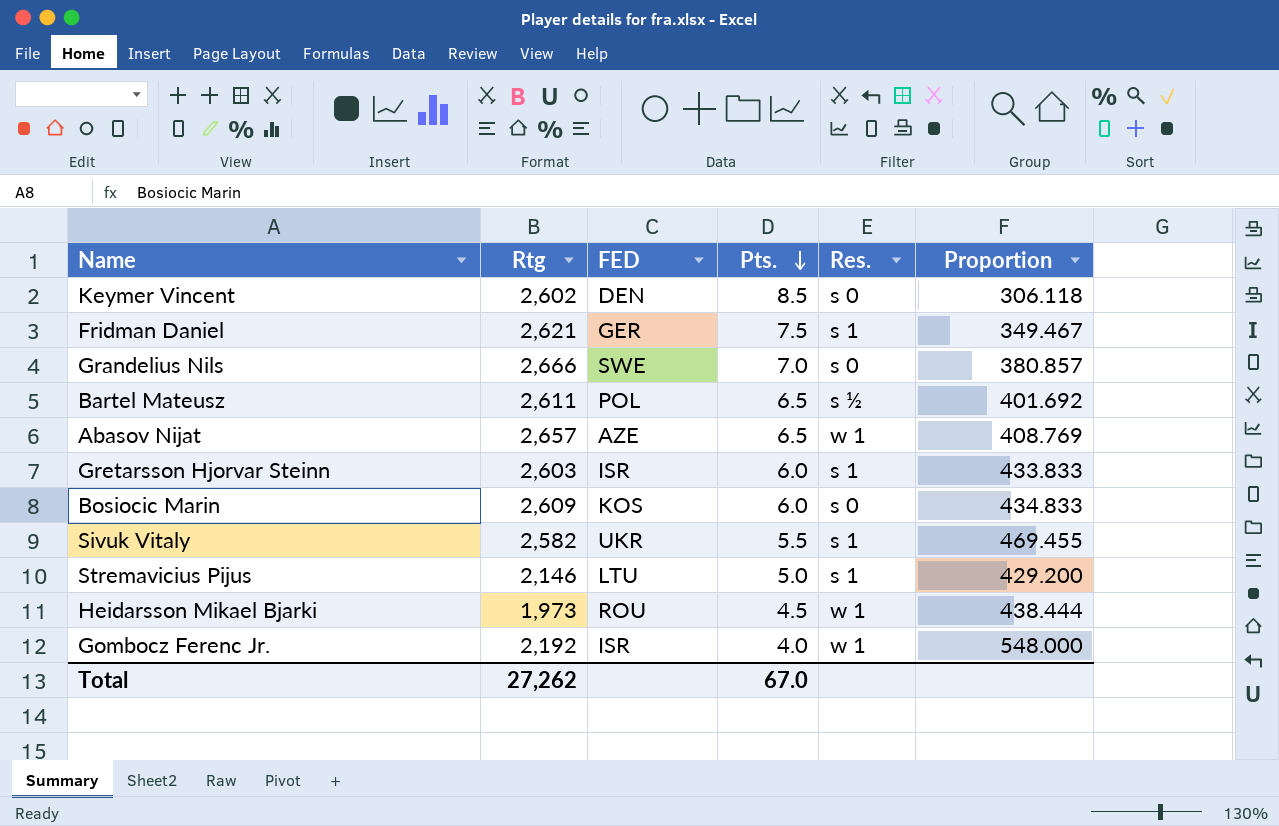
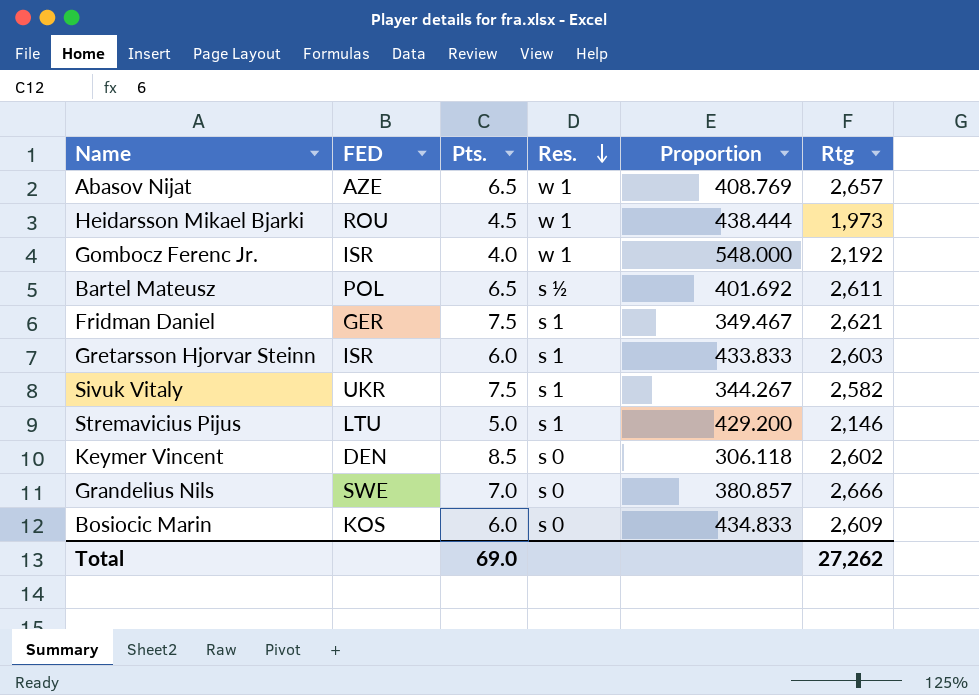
row order: Pts. descending -> Res. descending
column Rtg | position: 2 -> 6
Sivuk Vitaly | Pts.: 5.5 -> 7.5
Sivuk Vitaly | Proportion: 469.455 -> 344.267
Total | Pts.: 67.0 -> 69.0

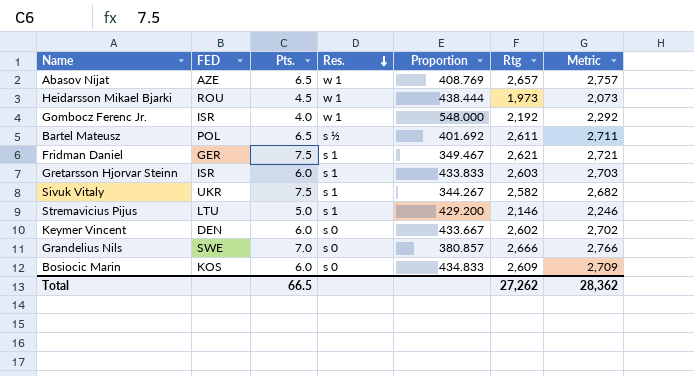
column Metric | formula: none -> [Rtg] + 100
Keymer Vincent | Pts.: 8.5 -> 6.0
Keymer Vincent | Proportion: 306.118 -> 433.667
Total | Pts.: 69.0 -> 66.5

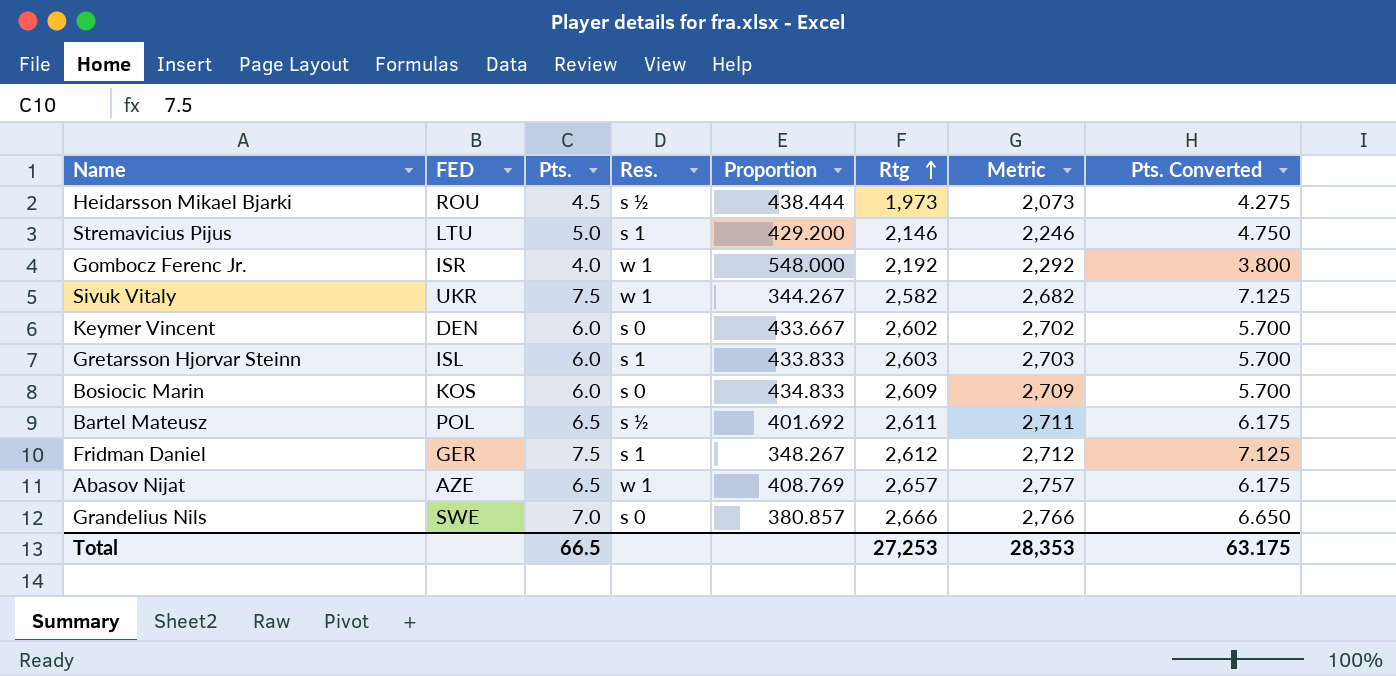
row order: Res. descending -> Rtg ascending
column Pts. Converted | formula: none -> [Pts.] * 0.95
Heidarsson Mikael Bjarki | Res.: w 1 -> s ½
Sivuk Vitaly | Res.: s 1 -> w 1
Gretarsson Hjorvar Steinn | FED: ISR -> ISL
Fridman Daniel | Proportion: 349.467 -> 348.267
Fridman Daniel | Rtg: 2,621 -> 2,612
Fridman Daniel | Metric: 2,721 -> 2,712
Total | Rtg: 27,262 -> 27,253
Total | Metric: 28,362 -> 28,353

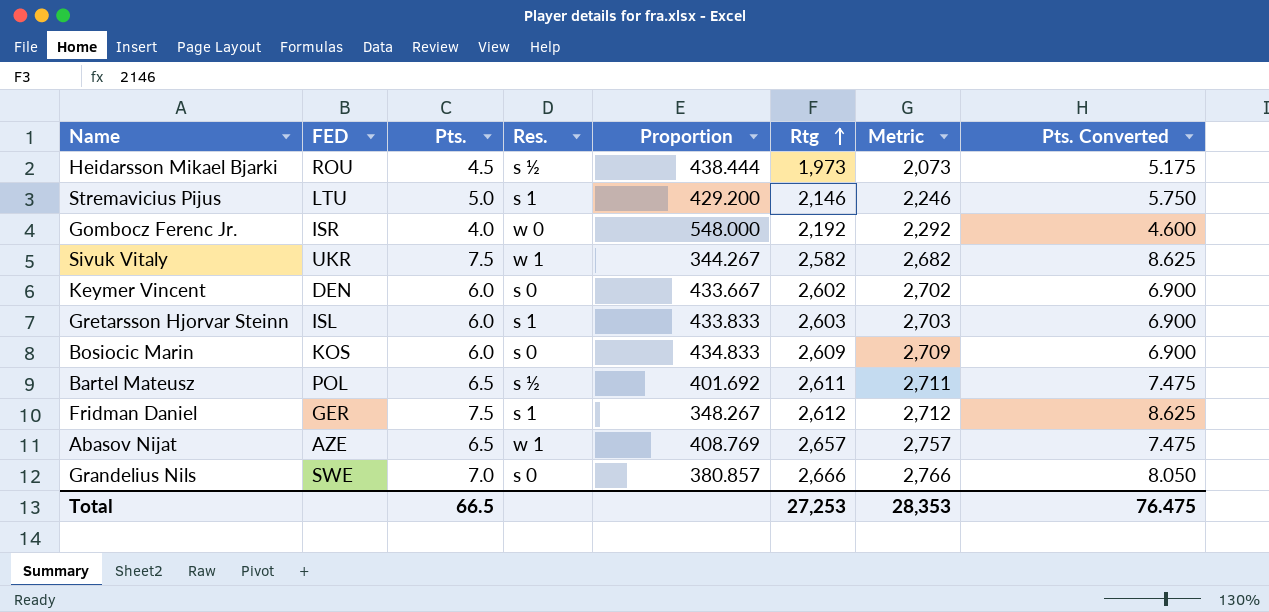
column Pts. Converted | formula: [Pts.] * 0.95 -> [Pts.] * 1.15
Gombocz Ferenc Jr. | Res.: w 1 -> w 0
Total | Pts. Converted: 63.175 -> 76.475

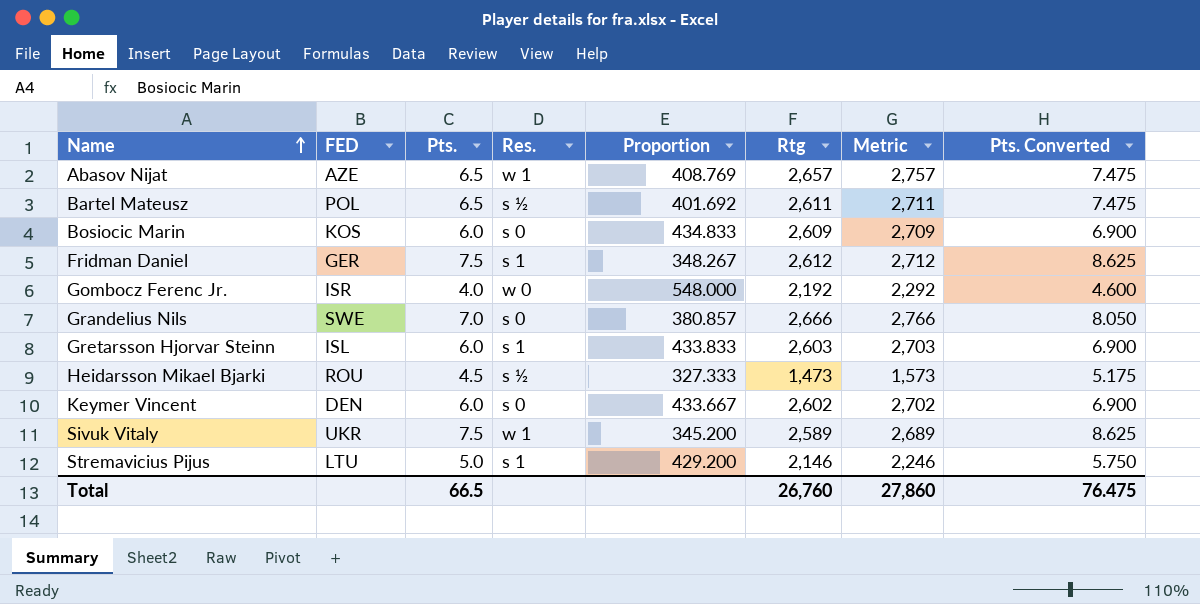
row order: Rtg ascending -> Name ascending
Heidarsson Mikael Bjarki | Proportion: 438.444 -> 327.333
Heidarsson Mikael Bjarki | Rtg: 1,973 -> 1,473
Heidarsson Mikael Bjarki | Metric: 2,073 -> 1,573
Sivuk Vitaly | Proportion: 344.267 -> 345.200
Sivuk Vitaly | Rtg: 2,582 -> 2,589
Sivuk Vitaly | Metric: 2,682 -> 2,689
Total | Rtg: 27,253 -> 26,760
Total | Metric: 28,353 -> 27,860

